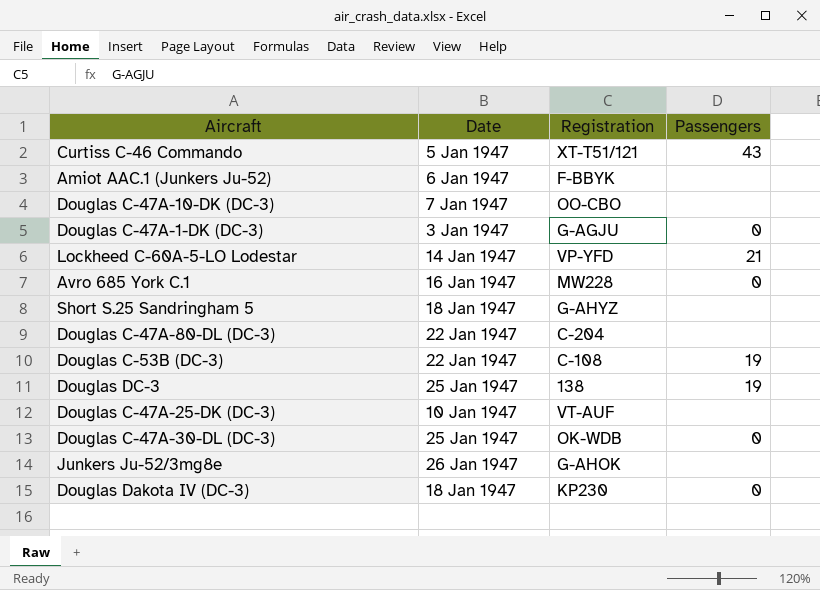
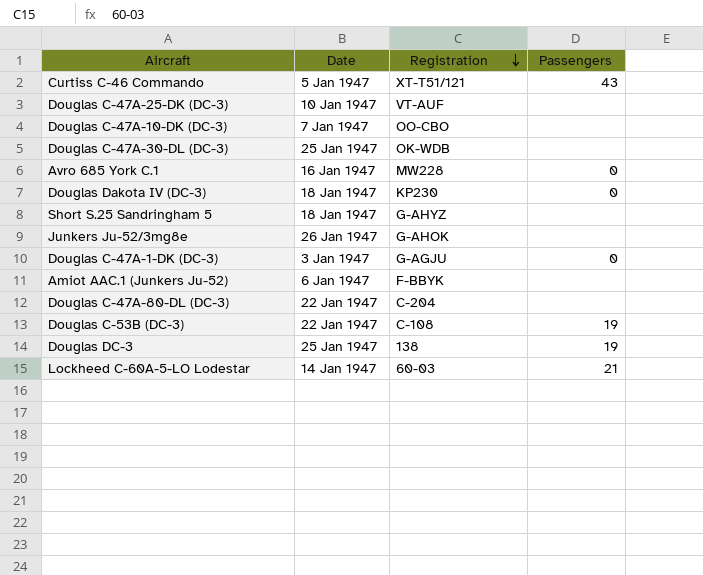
row order: none -> Registration descending
Douglas C-47A-30-DL (DC-3) | Passengers: 0 -> none
Lockheed C-60A-5-LO Lodestar | Registration: VP-YFD -> 60-03

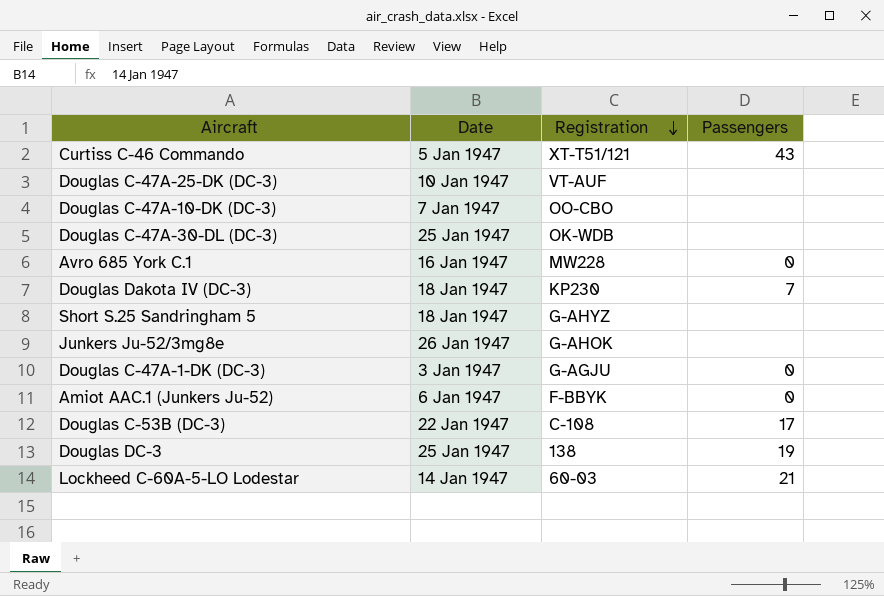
row Douglas C-47A-80-DL (DC-3): 22 Jan 1947 | C-204 | none -> none
Douglas Dakota IV (DC-3) | Passengers: 0 -> 7
Amiot AAC.1 (Junkers Ju-52) | Passengers: none -> 0
Douglas C-53B (DC-3) | Passengers: 19 -> 17

